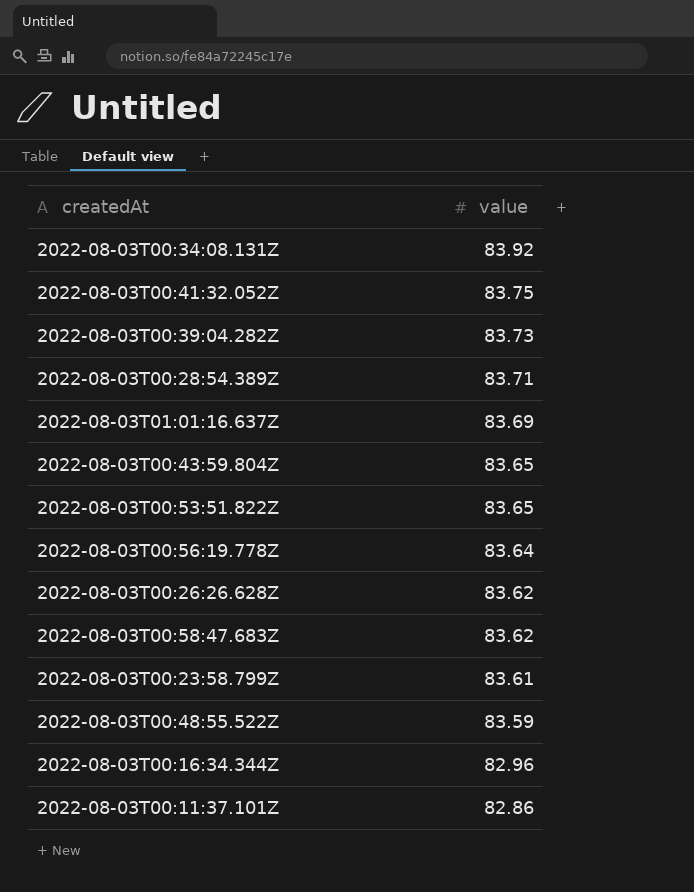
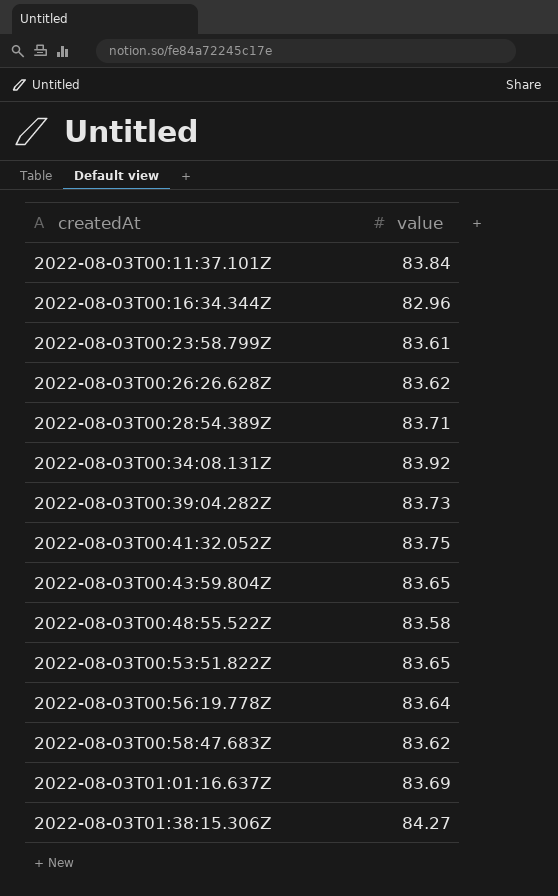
row order: value descending -> createdAt ascending
2022-08-03T00:11:37.101Z | value: 82.86 -> 83.84
2022-08-03T00:48:55.522Z | value: 83.59 -> 83.58
row 2022-08-03T01:38:15.306Z: none -> 84.27

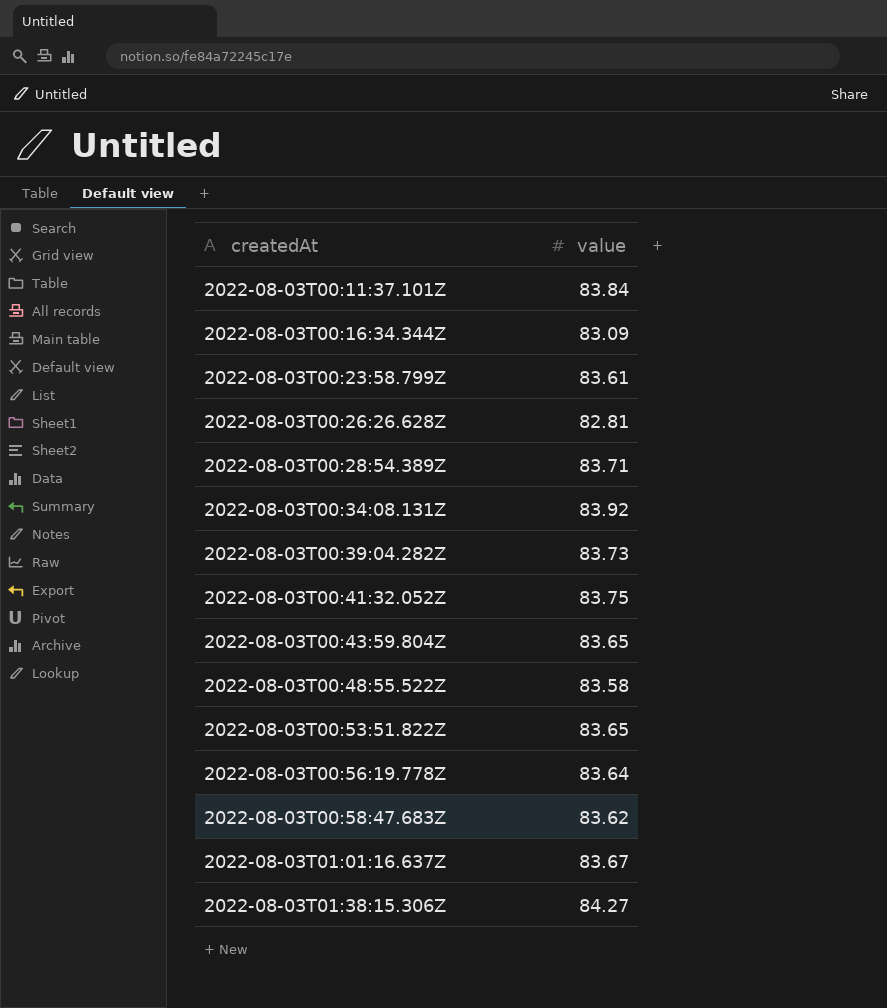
2022-08-03T00:16:34.344Z | value: 82.96 -> 83.09
2022-08-03T00:26:26.628Z | value: 83.62 -> 82.81
2022-08-03T01:01:16.637Z | value: 83.69 -> 83.67

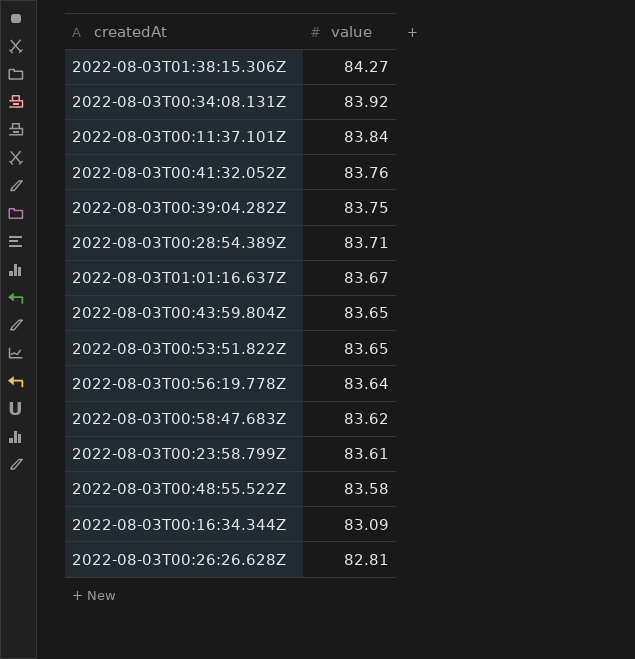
row order: createdAt ascending -> value descending
2022-08-03T00:41:32.052Z | value: 83.75 -> 83.76
2022-08-03T00:39:04.282Z | value: 83.73 -> 83.75

